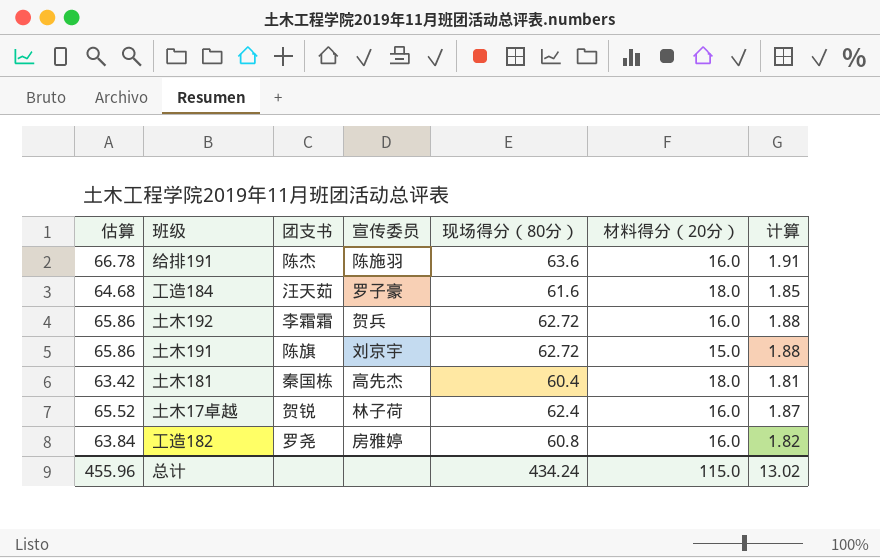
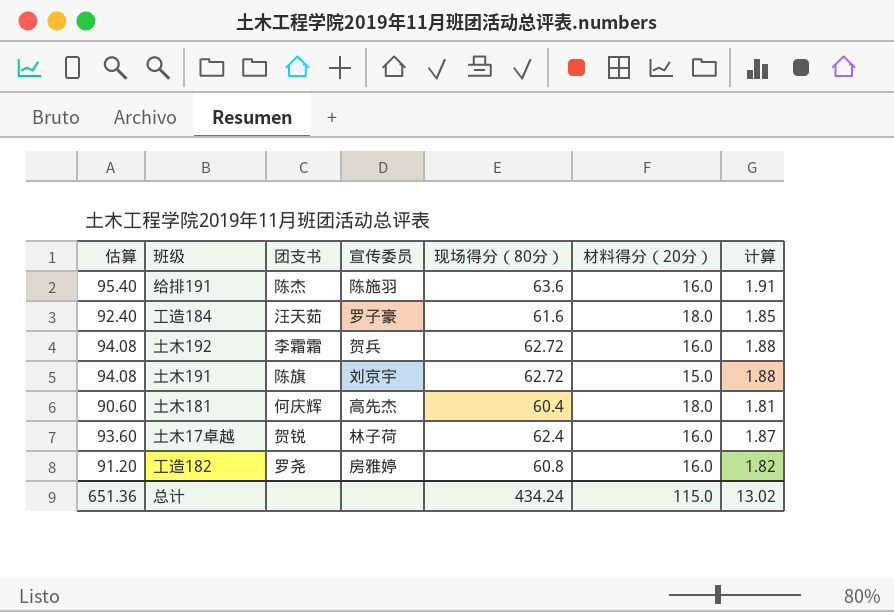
column 估算 | formula: [现场得分（80分）] * 1.05 -> [现场得分（80分）] * 1.5
土木181 | 团支书: 秦国栋 -> 何庆辉
总计 | 估算: 455.96 -> 651.36

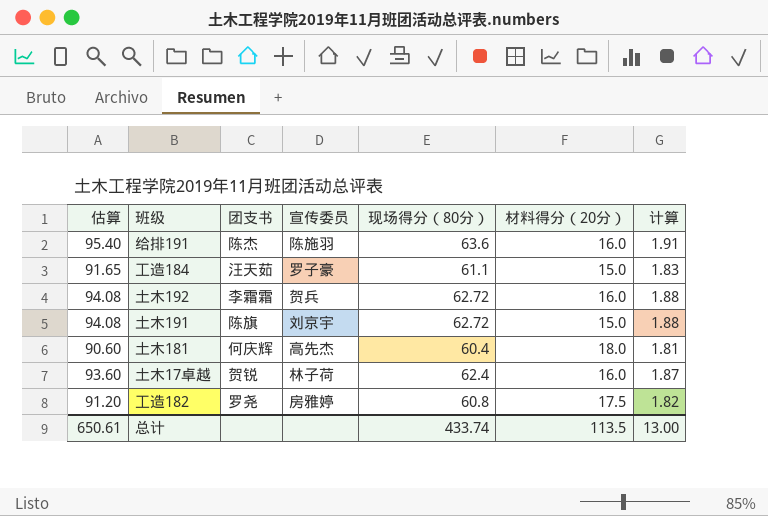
工造184 | 估算: 92.40 -> 91.65
工造184 | 现场得分（80分）: 61.6 -> 61.1
工造184 | 材料得分（20分）: 18.0 -> 15.0
工造184 | 计算: 1.85 -> 1.83
工造182 | 材料得分（20分）: 16.0 -> 17.5
总计 | 估算: 651.36 -> 650.61
总计 | 现场得分（80分）: 434.24 -> 433.74
总计 | 材料得分（20分）: 115.0 -> 113.5
总计 | 计算: 13.02 -> 13.00

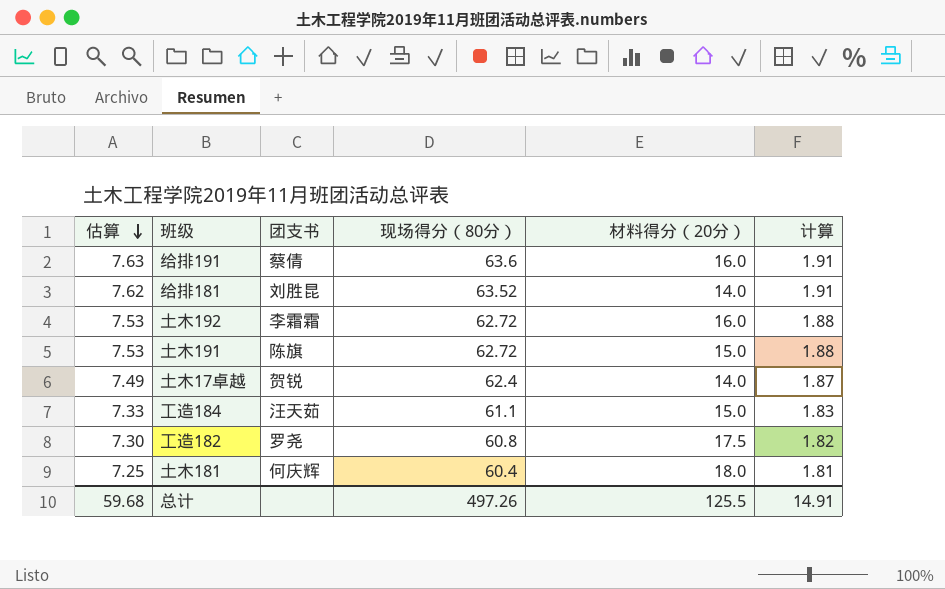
row order: none -> 估算 descending
column 宣传委员 | position: 4 -> none
column 估算 | formula: [现场得分（80分）] * 1.5 -> [现场得分（80分）] * 0.12
给排191 | 团支书: 陈杰 -> 蔡倩
row 给排181: none -> 7.62 | 刘胜昆 | 63.52 | 14.0 | 1.91
土木17卓越 | 材料得分（20分）: 16.0 -> 14.0
总计 | 估算: 650.61 -> 59.68
总计 | 现场得分（80分）: 433.74 -> 497.26
总计 | 材料得分（20分）: 113.5 -> 125.5
总计 | 计算: 13.00 -> 14.91

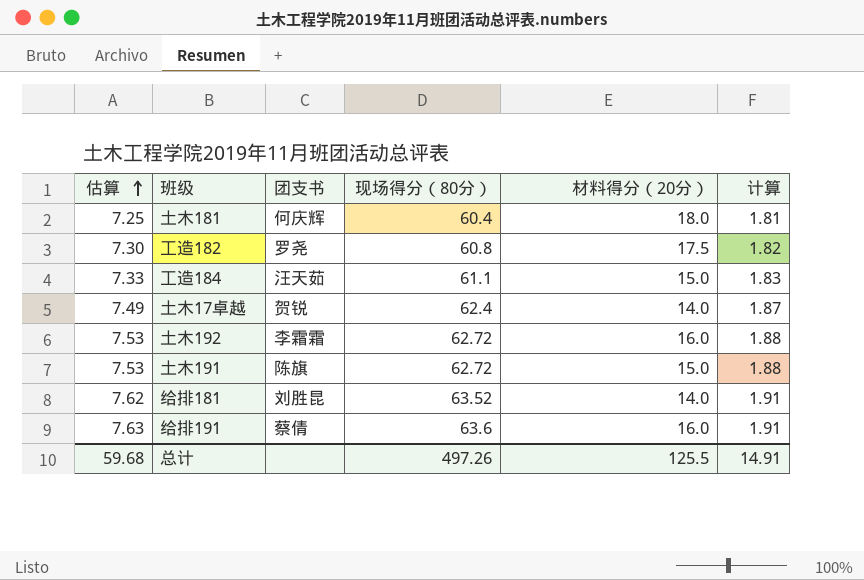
row order: 估算 descending -> 估算 ascending

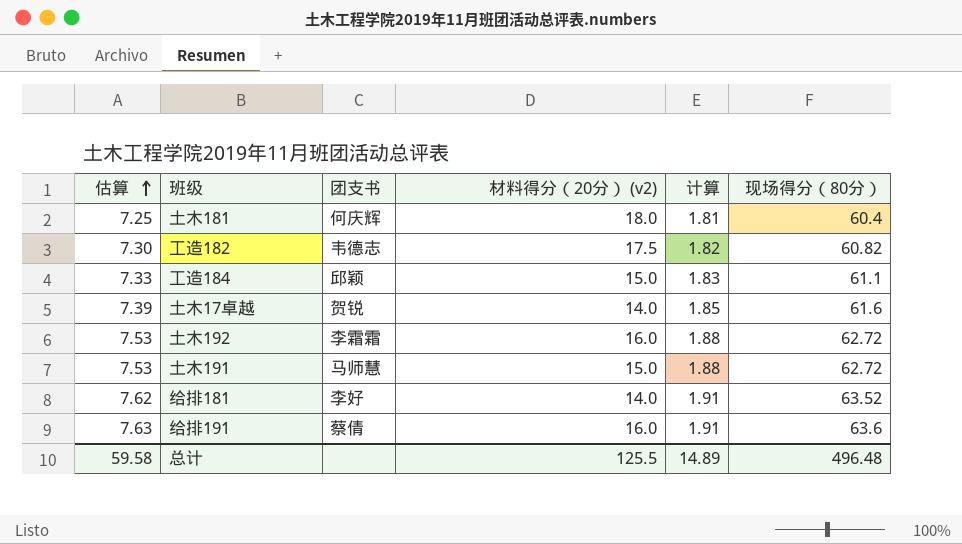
column name: 材料得分（20分） -> 材料得分（20分） (v2)
column 现场得分（80分） | position: 4 -> 6
工造182 | 团支书: 罗尧 -> 韦德志
工造182 | 现场得分（80分）: 60.8 -> 60.82
工造184 | 团支书: 汪天茹 -> 邱颖
土木17卓越 | 估算: 7.49 -> 7.39
土木17卓越 | 计算: 1.87 -> 1.85
土木17卓越 | 现场得分（80分）: 62.4 -> 61.6
土木191 | 团支书: 陈旗 -> 马师慧
给排181 | 团支书: 刘胜昆 -> 李好
总计 | 估算: 59.68 -> 59.58
总计 | 计算: 14.91 -> 14.89
总计 | 现场得分（80分）: 497.26 -> 496.48

